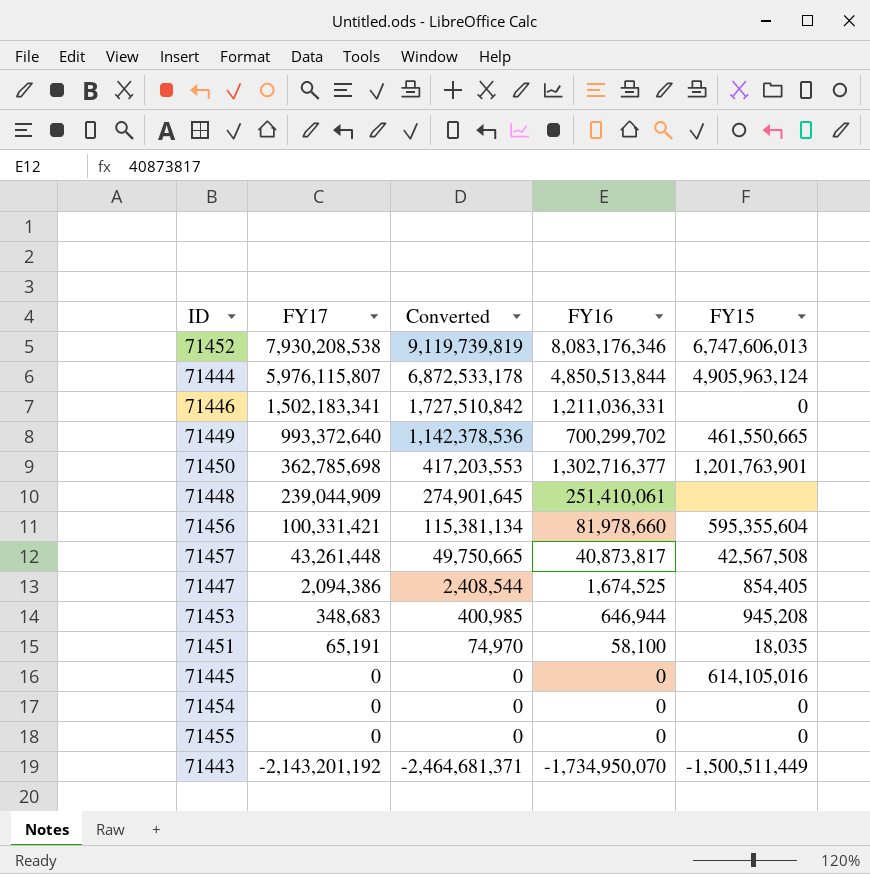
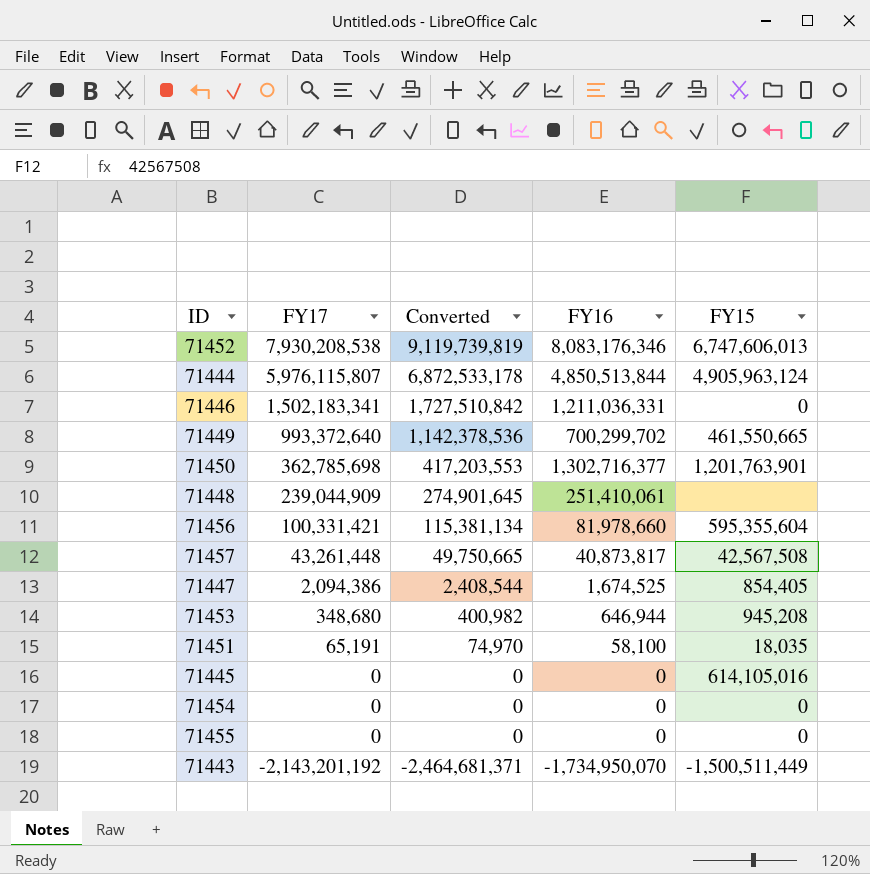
71453 | FY17: 348,683 -> 348,680
71453 | Converted: 400,985 -> 400,982

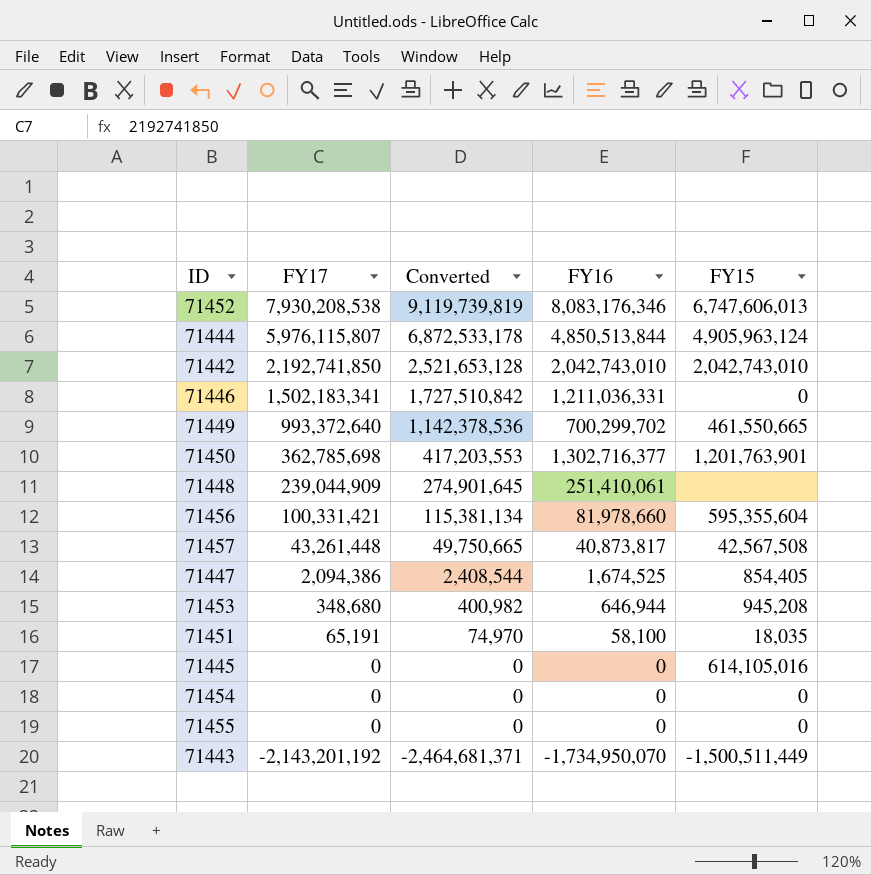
row 71442: none -> 2,192,741,850 | 2,521,653,128 | 2,042,743,010 | 2,042,743,010

